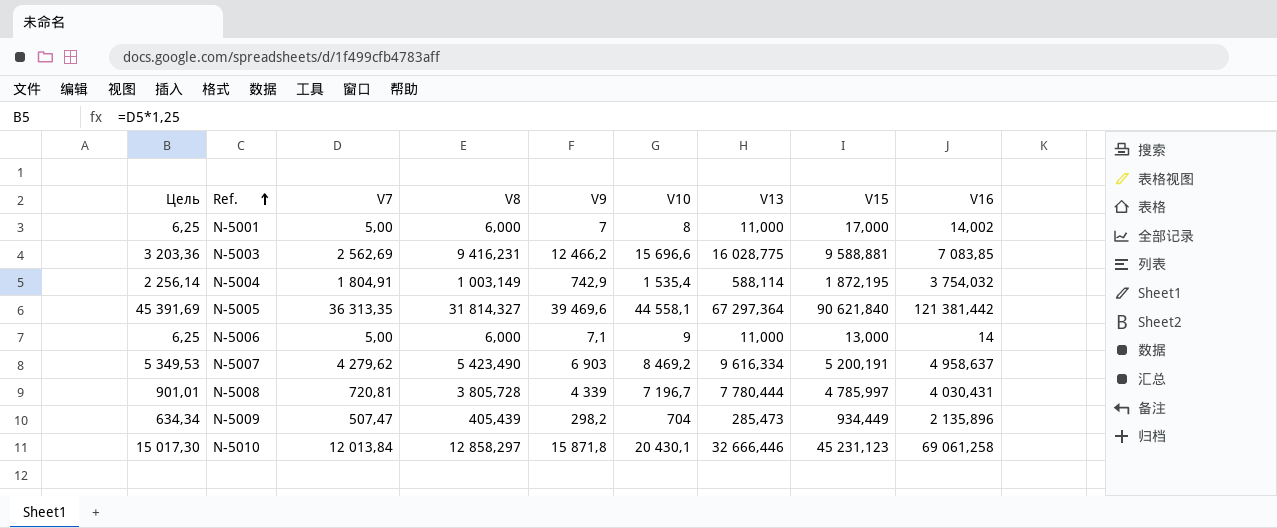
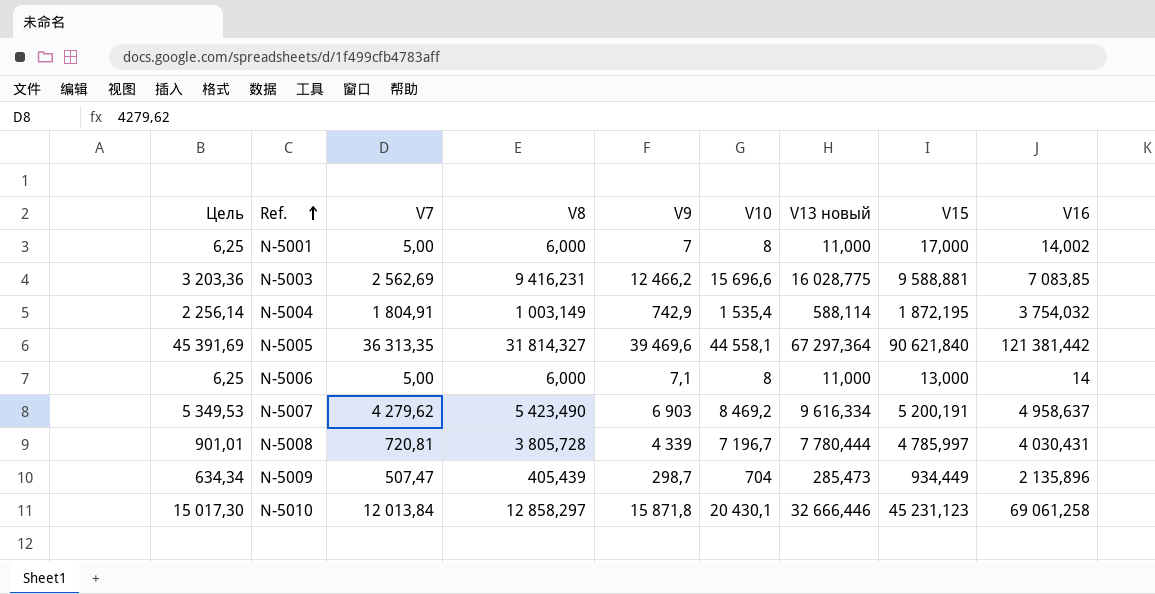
column name: V13 -> V13 новый
N-5006 | V10: 9 -> 8
N-5009 | V9: 298,2 -> 298,7

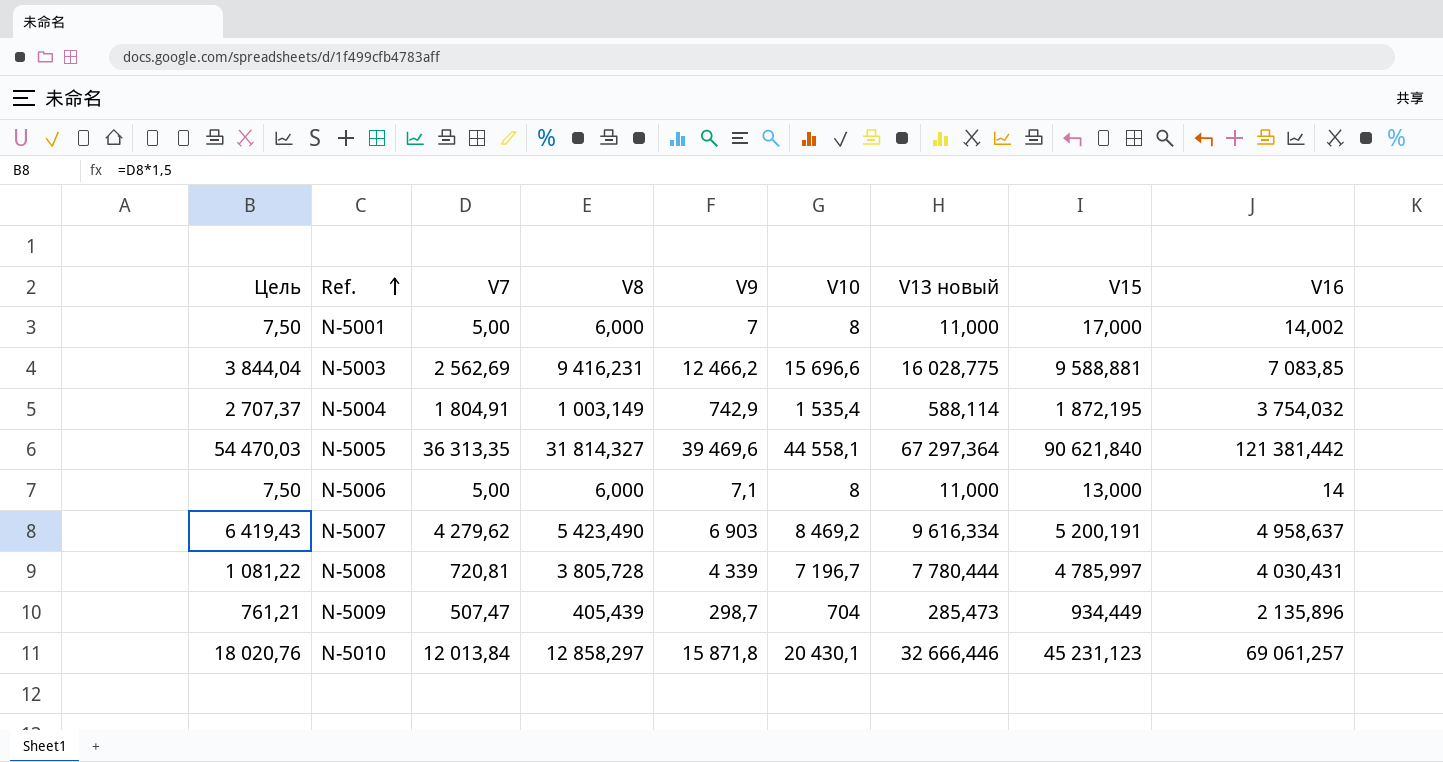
column Цель | formula: [V7] * 1,25 -> [V7] * 1,5
N-5010 | V16: 69 061,258 -> 69 061,257

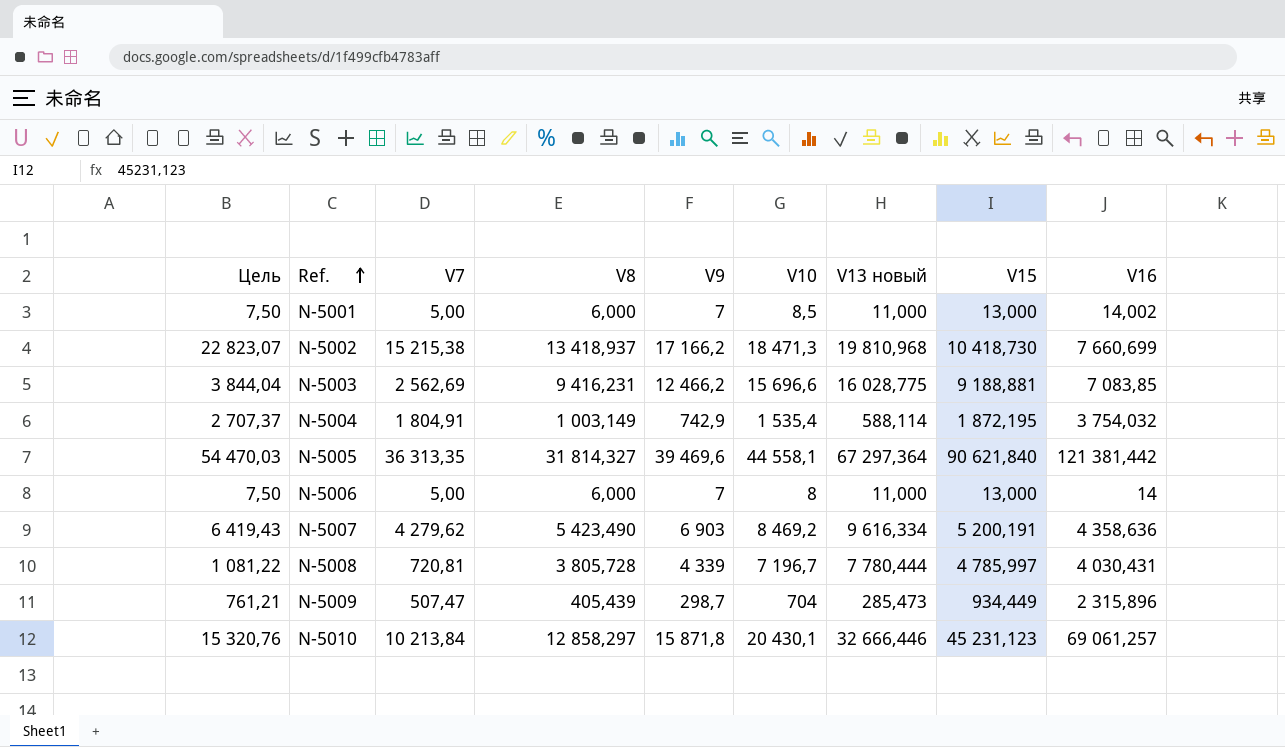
N-5001 | V10: 8 -> 8,5
N-5001 | V15: 17,000 -> 13,000
row N-5002: none -> 22 823,07 | 15 215,38 | 13 418,937 | 17 166,2 | 18 471,3 | 19 810,968 | 10 418,730 | 7 660,699
N-5003 | V15: 9 588,881 -> 9 188,881
N-5006 | V9: 7,1 -> 7
N-5007 | V16: 4 958,637 -> 4 358,636
N-5009 | V16: 2 135,896 -> 2 315,896
N-5010 | Цель: 18 020,76 -> 15 320,76
N-5010 | V7: 12 013,84 -> 10 213,84

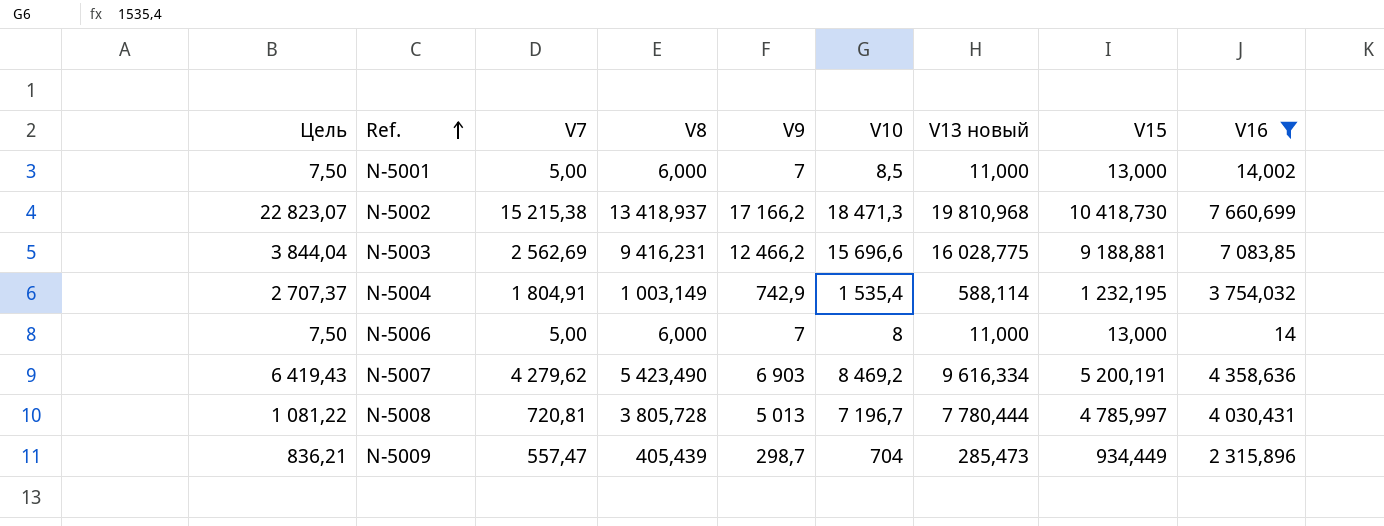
filter: none -> V16 <= 7 660,699
N-5004 | V15: 1 872,195 -> 1 232,195
N-5008 | V9: 4 339 -> 5 013
N-5009 | Цель: 761,21 -> 836,21
N-5009 | V7: 507,47 -> 557,47

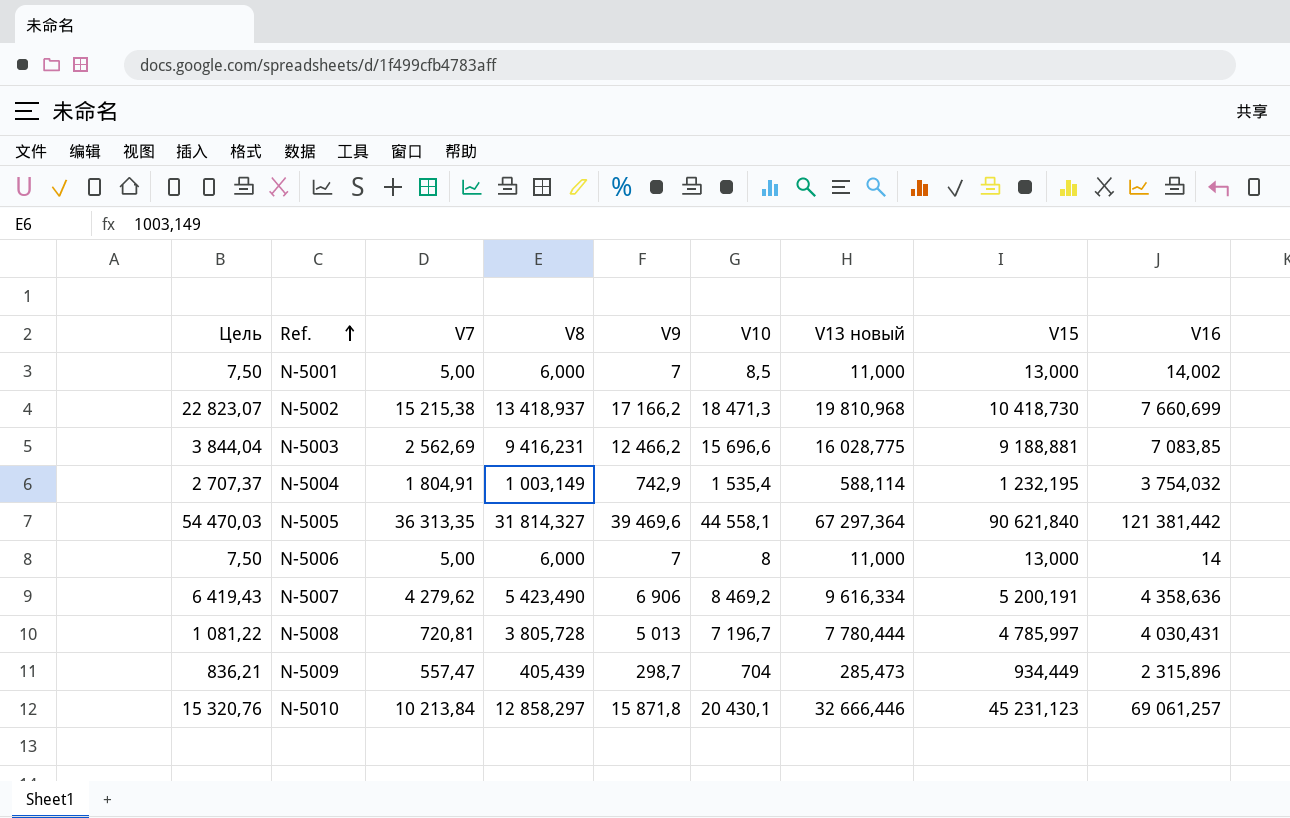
filter: V16 <= 7 660,699 -> none
N-5007 | V9: 6 903 -> 6 906

